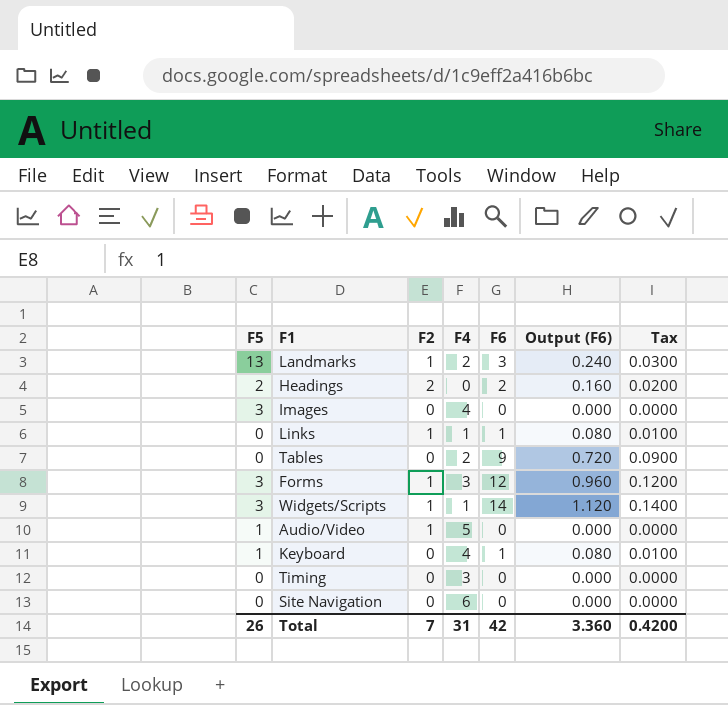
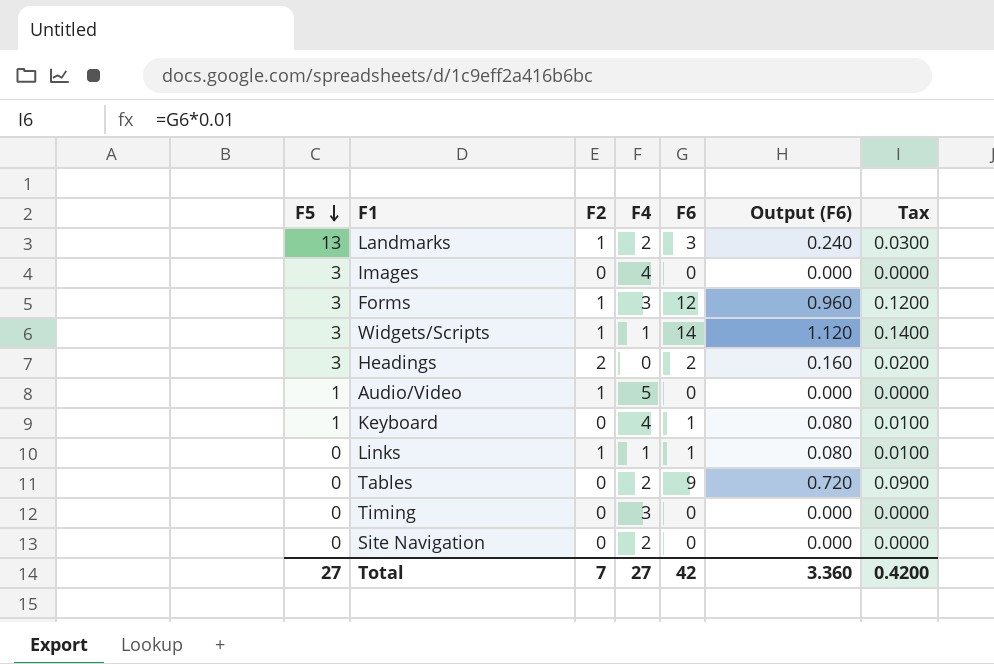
row order: none -> F5 descending
Headings | F5: 2 -> 3
Site Navigation | F4: 6 -> 2
Total | F5: 26 -> 27
Total | F4: 31 -> 27

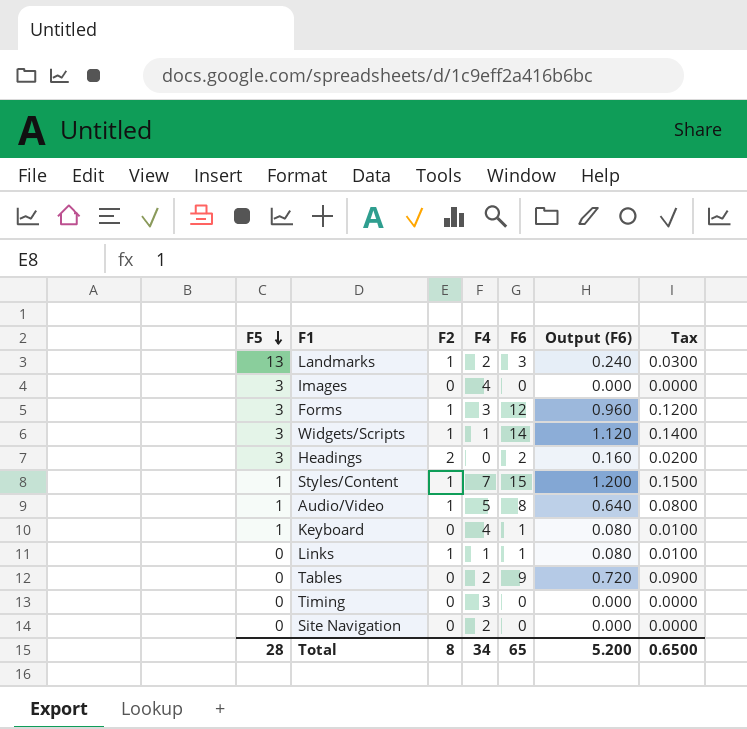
row Styles/Content: none -> 1 | 1 | 7 | 15 | 1.200 | 0.1500
Audio/Video | F6: 0 -> 8
Audio/Video | Output (F6): 0.000 -> 0.640
Audio/Video | Tax: 0.0000 -> 0.0800
Total | F5: 27 -> 28
Total | F2: 7 -> 8
Total | F4: 27 -> 34
Total | F6: 42 -> 65
Total | Output (F6): 3.360 -> 5.200
Total | Tax: 0.4200 -> 0.6500

